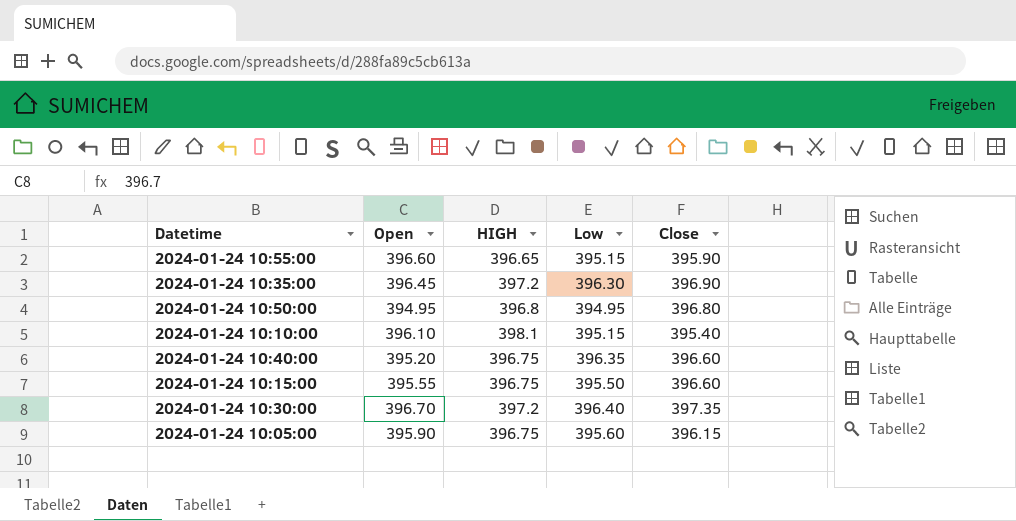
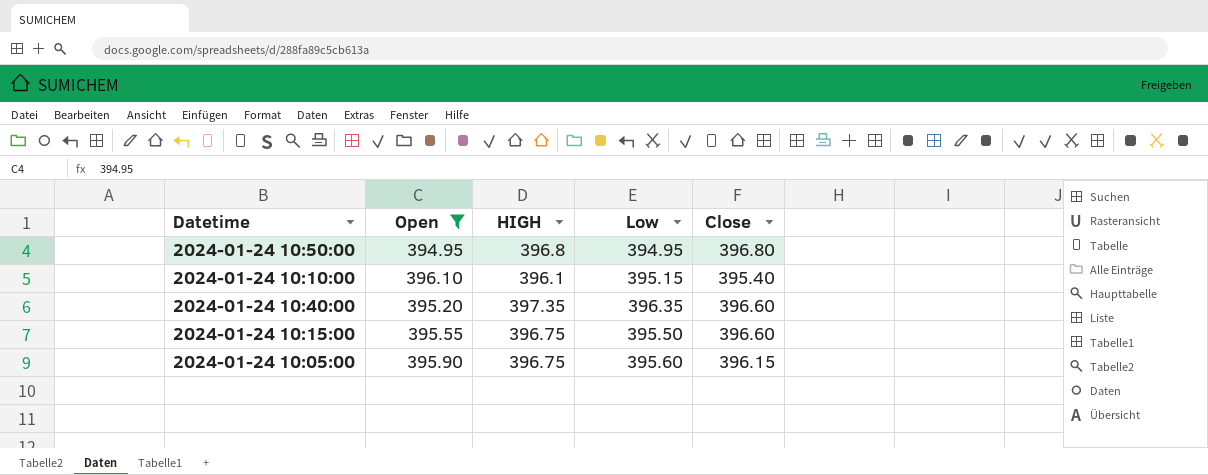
filter: none -> Open <= 396.10
2024-01-24 10:10:00 | HIGH: 398.1 -> 396.1
2024-01-24 10:40:00 | HIGH: 396.75 -> 397.35

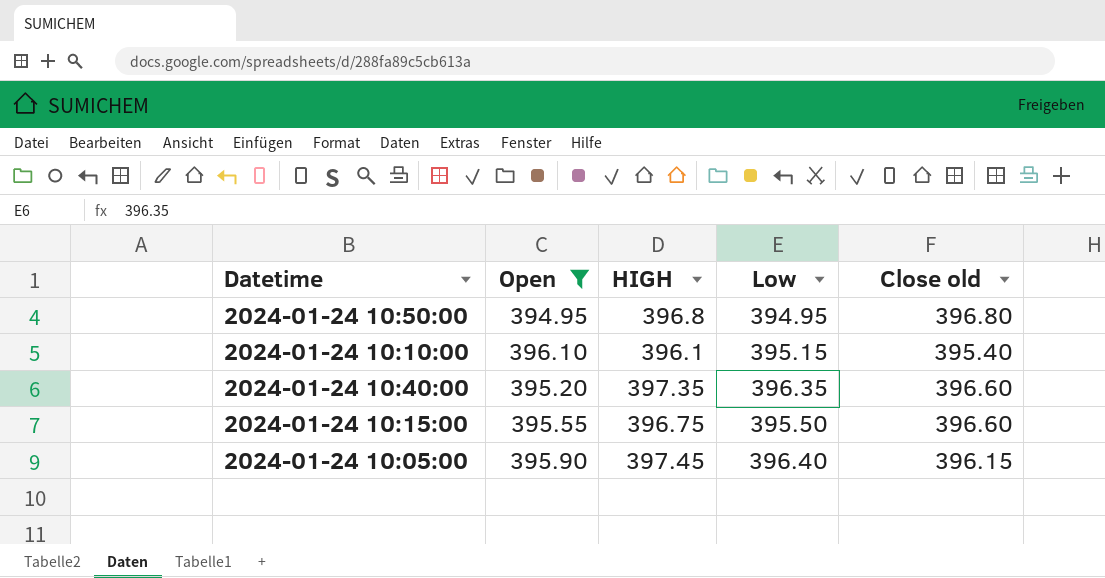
column name: Close -> Close old
2024-01-24 10:05:00 | HIGH: 396.75 -> 397.45
2024-01-24 10:05:00 | Low: 395.60 -> 396.40

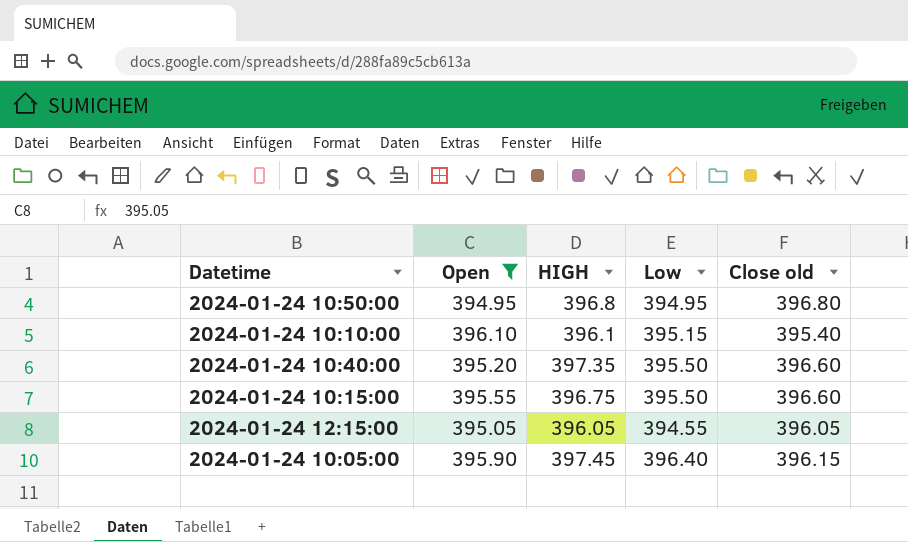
2024-01-24 10:40:00 | Low: 396.35 -> 395.50
row 2024-01-24 12:15:00: none -> 395.05 | 396.05 | 394.55 | 396.05

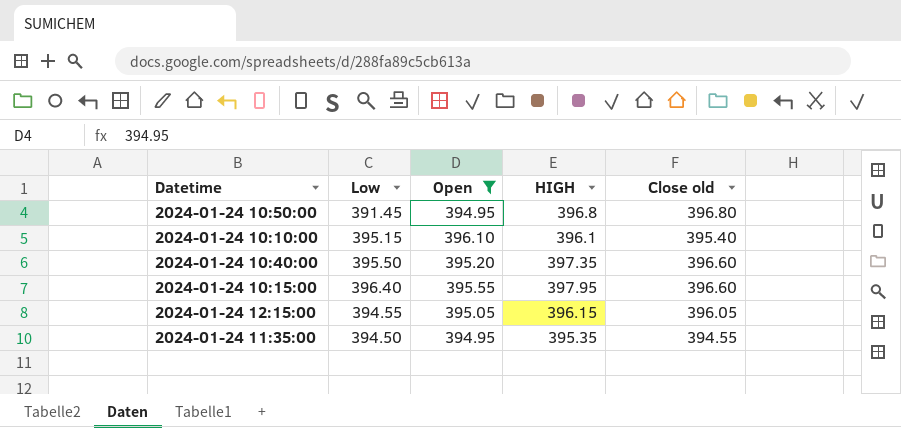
column Low | position: 4 -> 2
row 2024-01-24 10:05:00: 395.90 | 397.45 | 396.40 | 396.15 -> none
2024-01-24 10:50:00 | Low: 394.95 -> 391.45
2024-01-24 10:15:00 | Low: 395.50 -> 396.40
2024-01-24 10:15:00 | HIGH: 396.75 -> 397.95
2024-01-24 12:15:00 | HIGH: 396.05 -> 396.15
row 2024-01-24 11:35:00: none -> 394.50 | 394.95 | 395.35 | 394.55

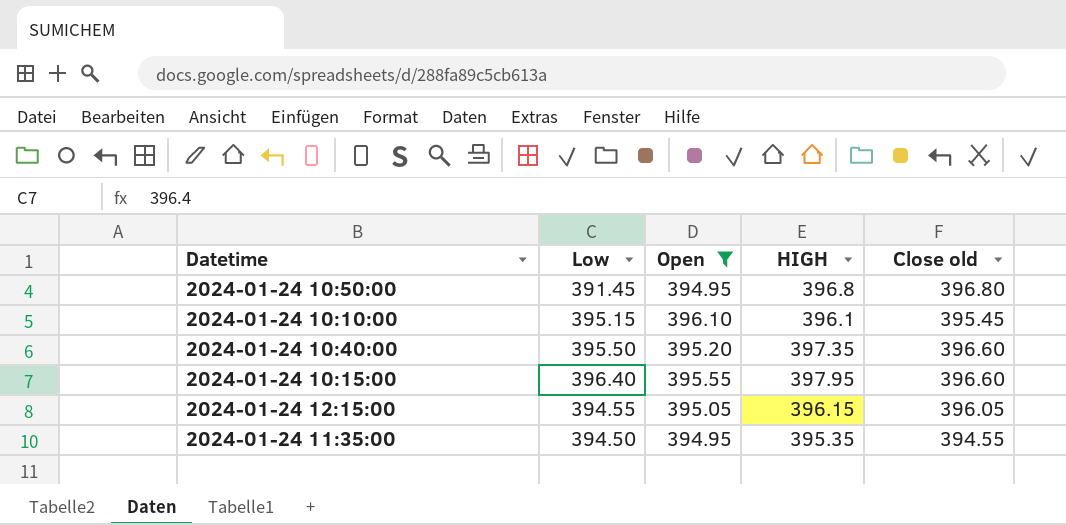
2024-01-24 10:10:00 | Close old: 395.40 -> 395.45

